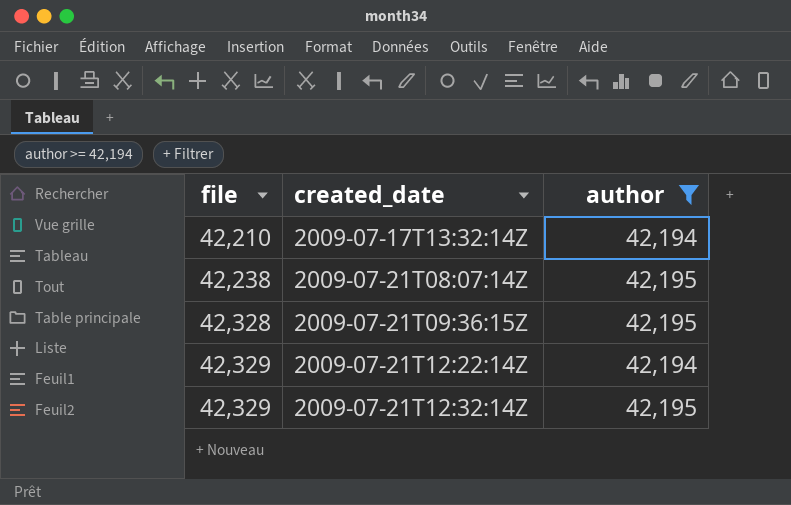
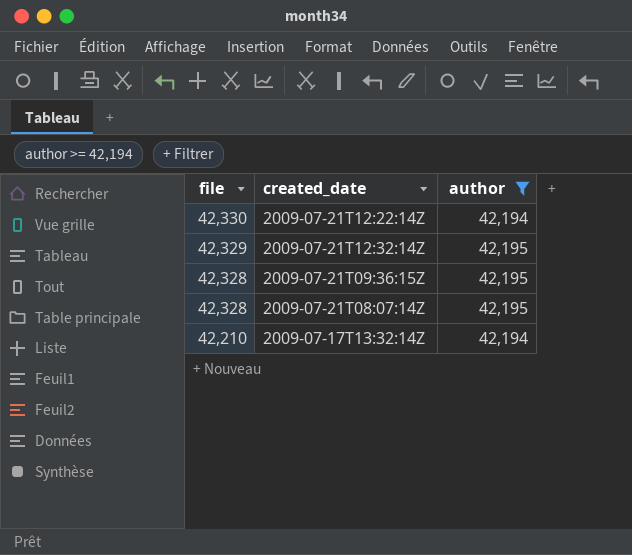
row order: file ascending -> file descending
2009-07-21T12:22:14Z | file: 42,329 -> 42,330
2009-07-21T08:07:14Z | file: 42,238 -> 42,328

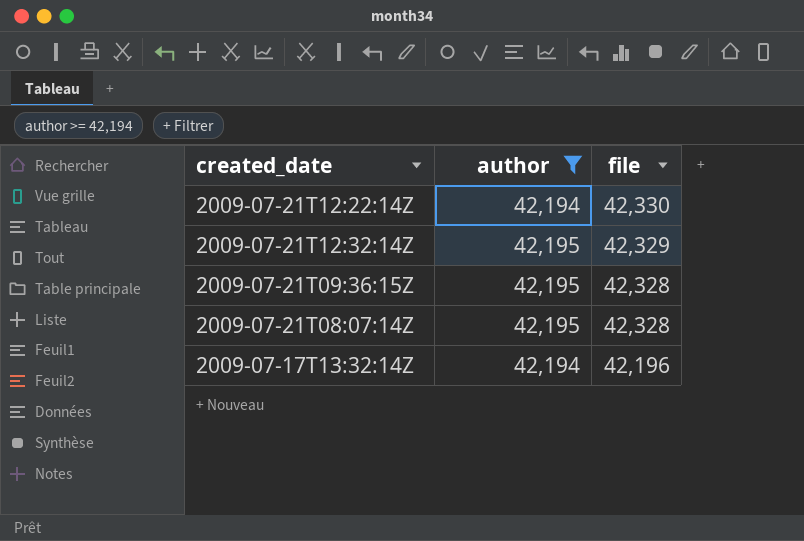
column file | position: 1 -> 3
2009-07-17T13:32:14Z | file: 42,210 -> 42,196

